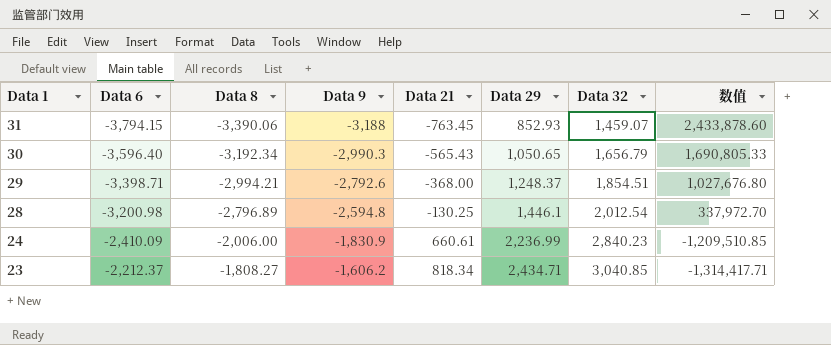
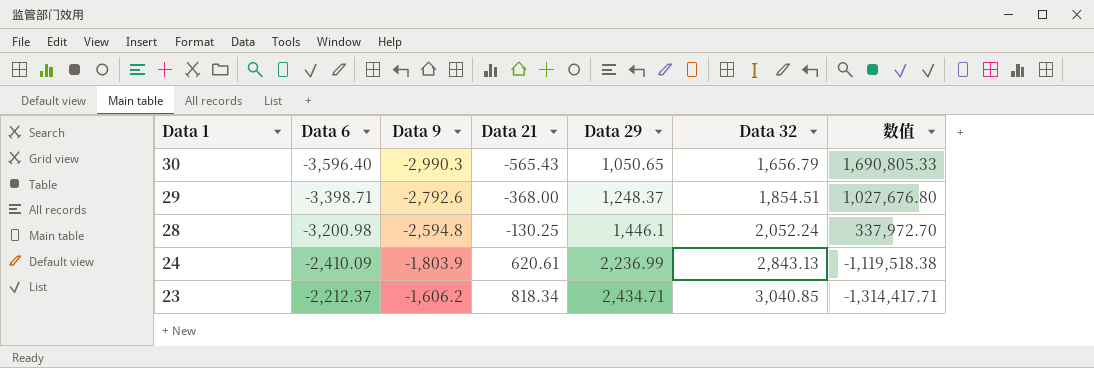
column Data 8 | position: 3 -> none
row 31: -3,794.15 | -3,390.06 | -3,188 | -763.45 | 852.93 | 1,459.07 | 2,433,878.60 -> none
28 | Data 32: 2,012.54 -> 2,052.24
24 | Data 9: -1,830.9 -> -1,803.9
24 | Data 21: 660.61 -> 620.61
24 | Data 32: 2,840.23 -> 2,843.13
24 | 数值: -1,209,510.85 -> -1,119,518.38

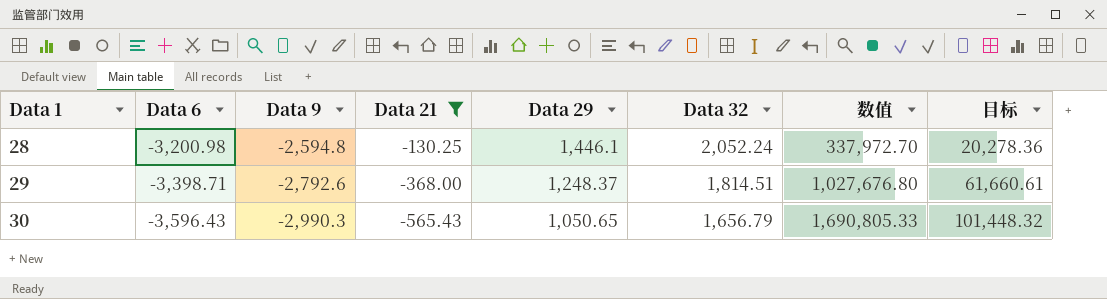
filter: none -> Data 21 <= -130.25
row order: Data 1 descending -> Data 1 ascending
column 目标 | formula: none -> [数值] * 0.06
29 | Data 32: 1,854.51 -> 1,814.51
30 | Data 6: -3,596.40 -> -3,596.43

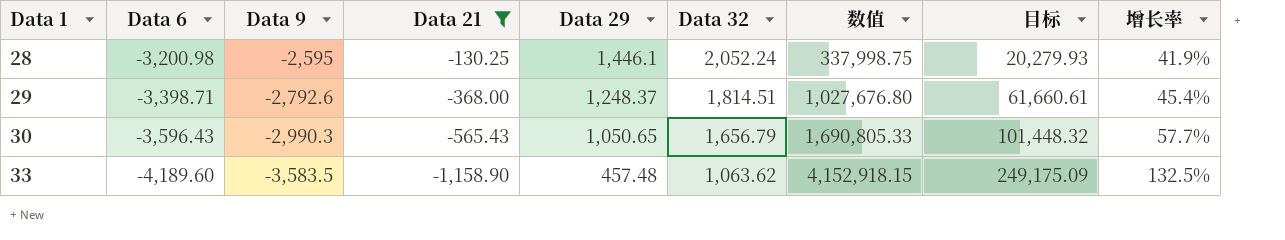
column 增长率 | formula: none -> ([Data 32] - [Data 29]) / [Data 29]
28 | Data 9: -2,594.8 -> -2,595
28 | 数值: 337,972.70 -> 337,998.75
28 | 目标: 20,278.36 -> 20,279.93
row 33: none -> -4,189.60 | -3,583.5 | -1,158.90 | 457.48 | 1,063.62 | 4,152,918.15 | 249,175.09 | 132.5%

